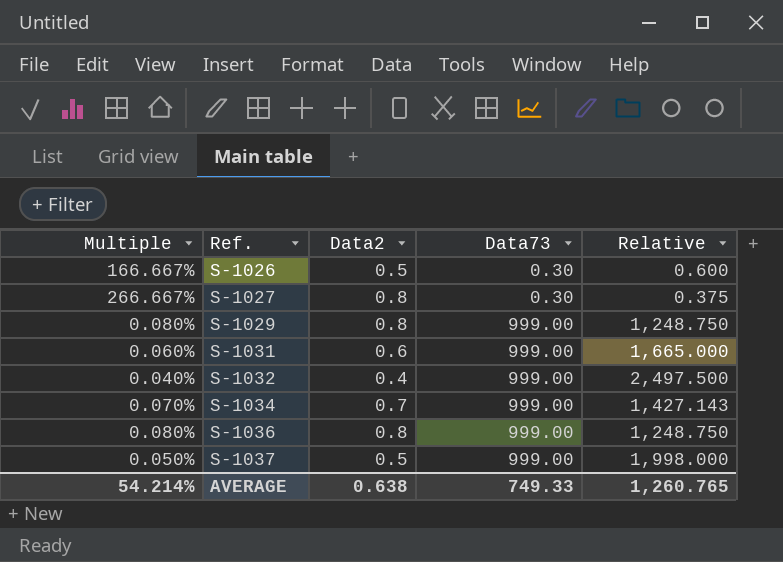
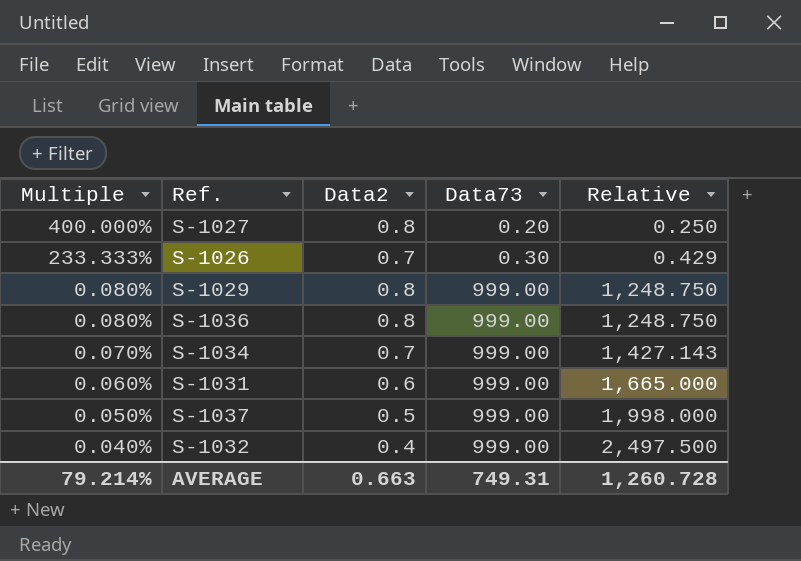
row order: Ref. ascending -> Multiple descending
S-1027 | Multiple: 266.667% -> 400.000%
S-1027 | Data73: 0.30 -> 0.20
S-1027 | Relative: 0.375 -> 0.250
S-1026 | Multiple: 166.667% -> 233.333%
S-1026 | Data2: 0.5 -> 0.7
S-1026 | Relative: 0.600 -> 0.429
AVERAGE | Multiple: 54.214% -> 79.214%
AVERAGE | Data2: 0.638 -> 0.663
AVERAGE | Data73: 749.33 -> 749.31
AVERAGE | Relative: 1,260.765 -> 1,260.728

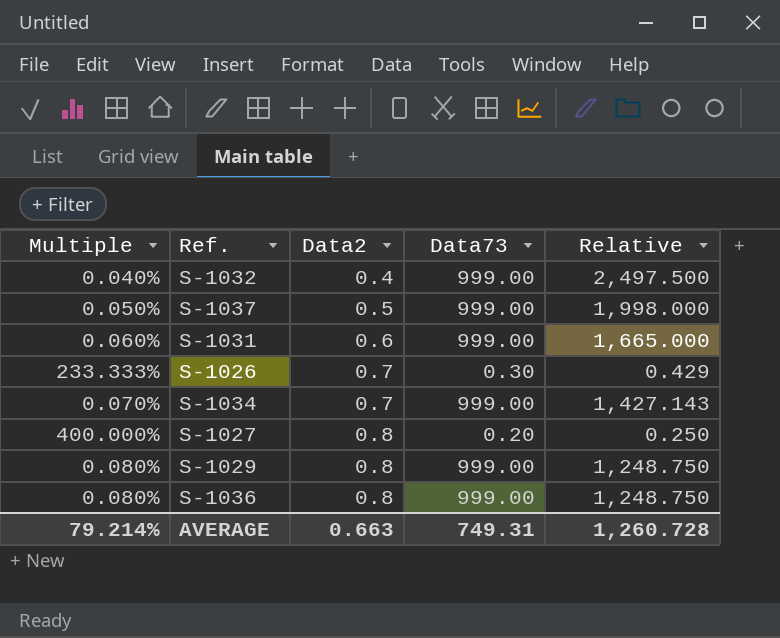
row order: Multiple descending -> Data2 ascending

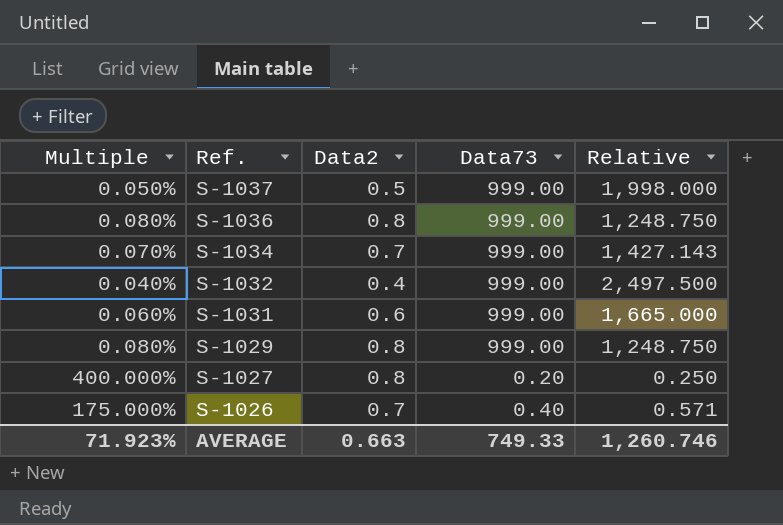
row order: Data2 ascending -> Ref. descending
S-1026 | Multiple: 233.333% -> 175.000%
S-1026 | Data73: 0.30 -> 0.40
S-1026 | Relative: 0.429 -> 0.571
AVERAGE | Multiple: 79.214% -> 71.923%
AVERAGE | Data73: 749.31 -> 749.33
AVERAGE | Relative: 1,260.728 -> 1,260.746

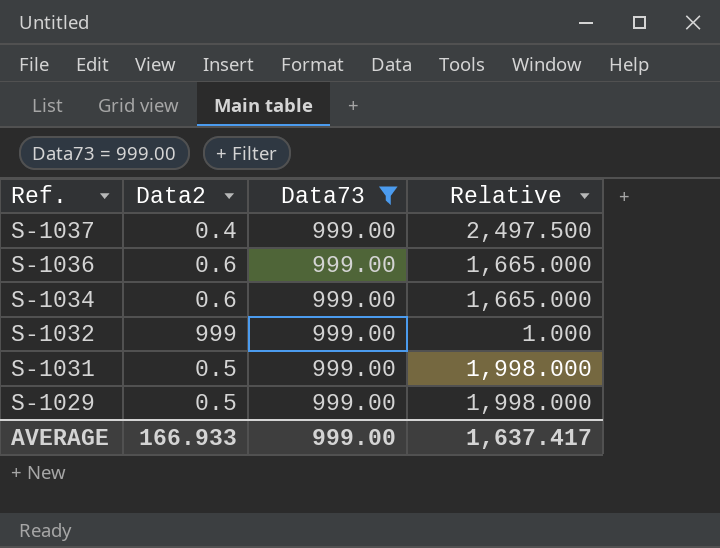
filter: none -> Data73 = 999.00
column Multiple | formula: [Data2] / [Data73] -> none
S-1037 | Data2: 0.5 -> 0.4
S-1037 | Relative: 1,998.000 -> 2,497.500
S-1036 | Data2: 0.8 -> 0.6
S-1036 | Relative: 1,248.750 -> 1,665.000
S-1034 | Data2: 0.7 -> 0.6
S-1034 | Relative: 1,427.143 -> 1,665.000
S-1032 | Data2: 0.4 -> 999
S-1032 | Relative: 2,497.500 -> 1.000
S-1031 | Data2: 0.6 -> 0.5
S-1031 | Relative: 1,665.000 -> 1,998.000
S-1029 | Data2: 0.8 -> 0.5
S-1029 | Relative: 1,248.750 -> 1,998.000
AVERAGE | Data2: 0.663 -> 166.933
AVERAGE | Data73: 749.33 -> 999.00
AVERAGE | Relative: 1,260.746 -> 1,637.417

